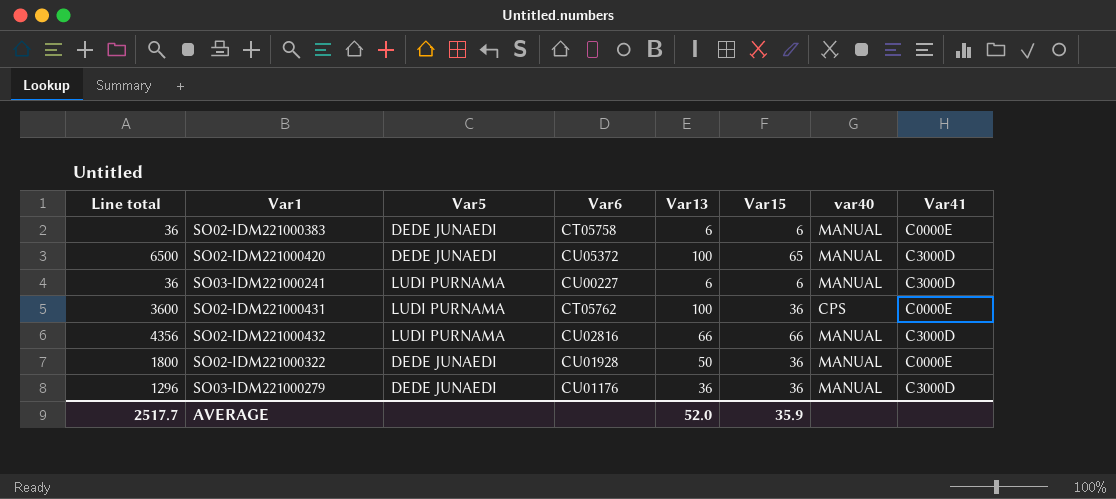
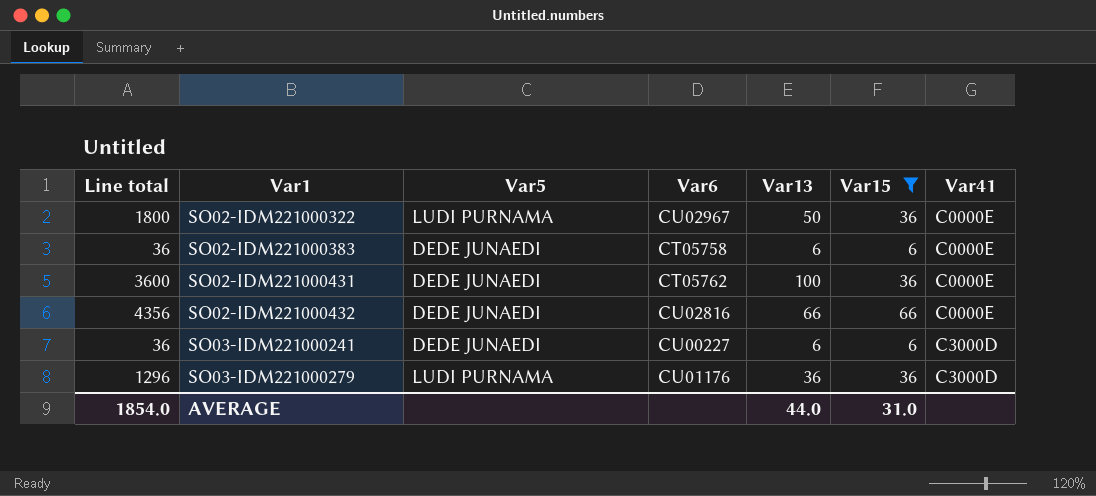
filter: none -> Var15 != 65
row order: none -> Var1 ascending
column var40 | position: 7 -> none
SO02-IDM221000322 | Var5: DEDE JUNAEDI -> LUDI PURNAMA
SO02-IDM221000322 | Var6: CU01928 -> CU02967
SO02-IDM221000431 | Var5: LUDI PURNAMA -> DEDE JUNAEDI
SO02-IDM221000432 | Var5: LUDI PURNAMA -> DEDE JUNAEDI
SO02-IDM221000432 | Var41: C3000D -> C0000E
SO03-IDM221000241 | Var5: LUDI PURNAMA -> DEDE JUNAEDI
SO03-IDM221000279 | Var5: DEDE JUNAEDI -> LUDI PURNAMA
AVERAGE | Line total: 2517.7 -> 1854.0
AVERAGE | Var13: 52.0 -> 44.0
AVERAGE | Var15: 35.9 -> 31.0

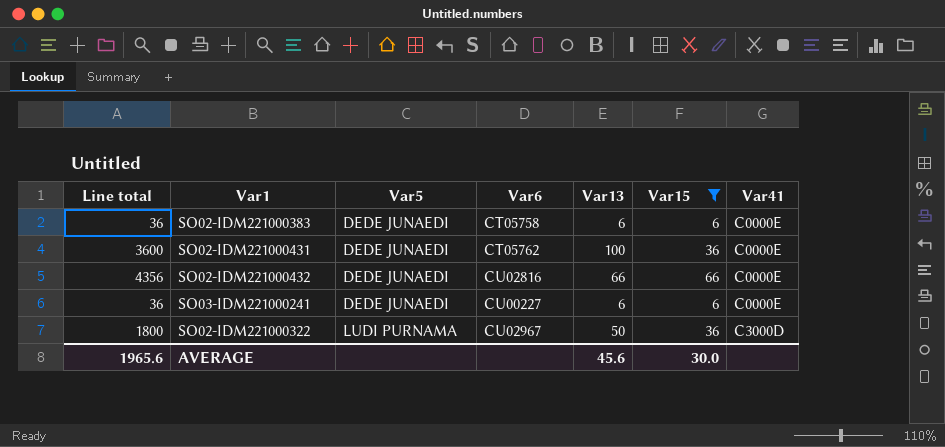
row order: Var1 ascending -> Var5 ascending
row SO03-IDM221000279: 1296 | LUDI PURNAMA | CU01176 | 36 | 36 | C3000D -> none
SO03-IDM221000241 | Var41: C3000D -> C0000E
SO02-IDM221000322 | Var41: C0000E -> C3000D
AVERAGE | Line total: 1854.0 -> 1965.6
AVERAGE | Var13: 44.0 -> 45.6
AVERAGE | Var15: 31.0 -> 30.0

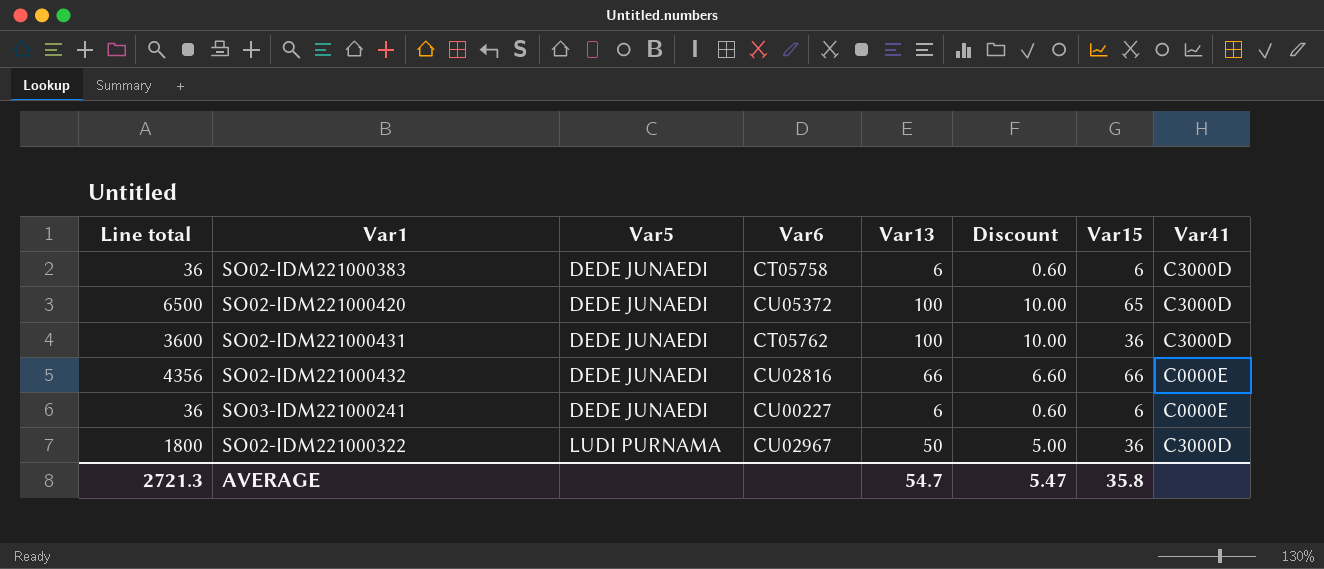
filter: Var15 != 65 -> none
column Discount | formula: none -> [Var13] * 0.1
SO02-IDM221000383 | Var41: C0000E -> C3000D
SO02-IDM221000431 | Var41: C0000E -> C3000D
AVERAGE | Line total: 1965.6 -> 2721.3
AVERAGE | Var13: 45.6 -> 54.7
AVERAGE | Var15: 30.0 -> 35.8

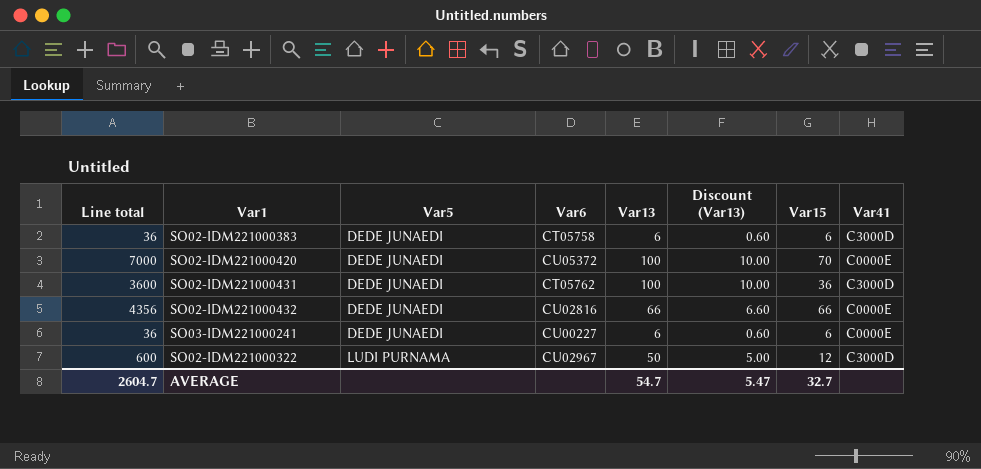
column name: Discount -> Discount (Var13)
SO02-IDM221000420 | Line total: 6500 -> 7000
SO02-IDM221000420 | Var15: 65 -> 70
SO02-IDM221000420 | Var41: C3000D -> C0000E
SO02-IDM221000322 | Line total: 1800 -> 600
SO02-IDM221000322 | Var15: 36 -> 12
AVERAGE | Line total: 2721.3 -> 2604.7
AVERAGE | Var15: 35.8 -> 32.7

